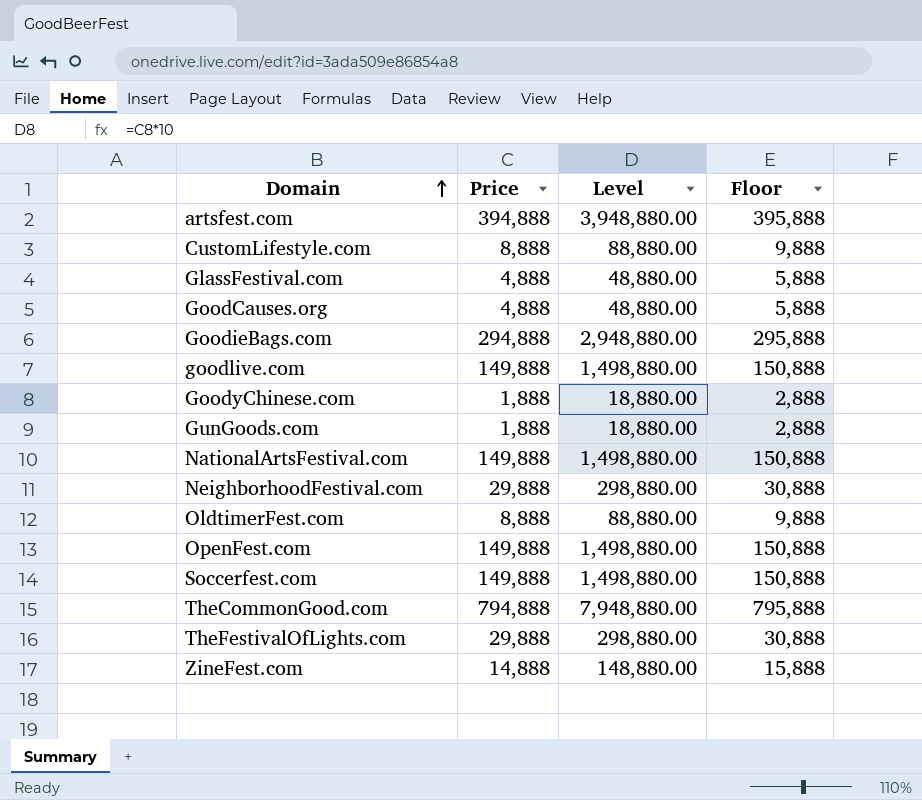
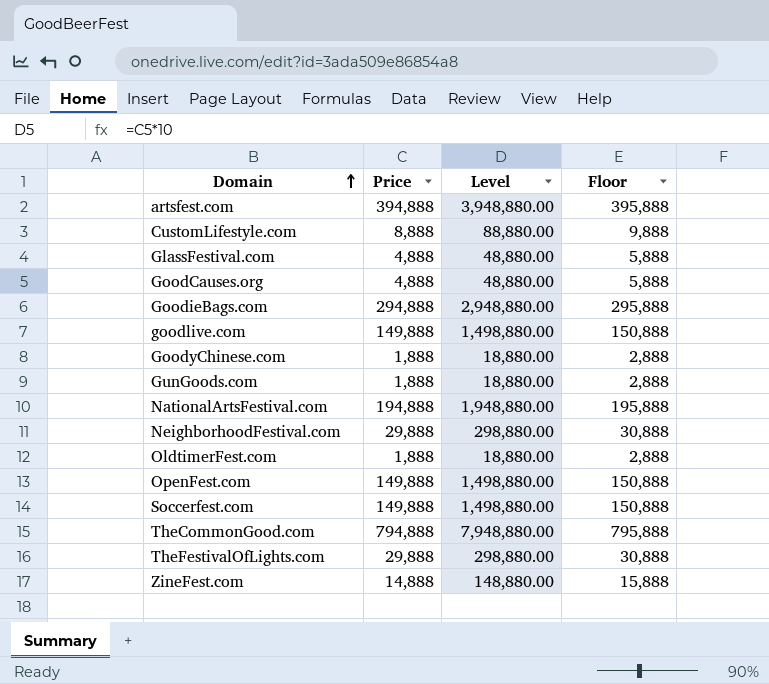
NationalArtsFestival.com | Price: 149,888 -> 194,888
NationalArtsFestival.com | Level: 1,498,880.00 -> 1,948,880.00
NationalArtsFestival.com | Floor: 150,888 -> 195,888
OldtimerFest.com | Price: 8,888 -> 1,888
OldtimerFest.com | Level: 88,880.00 -> 18,880.00
OldtimerFest.com | Floor: 9,888 -> 2,888

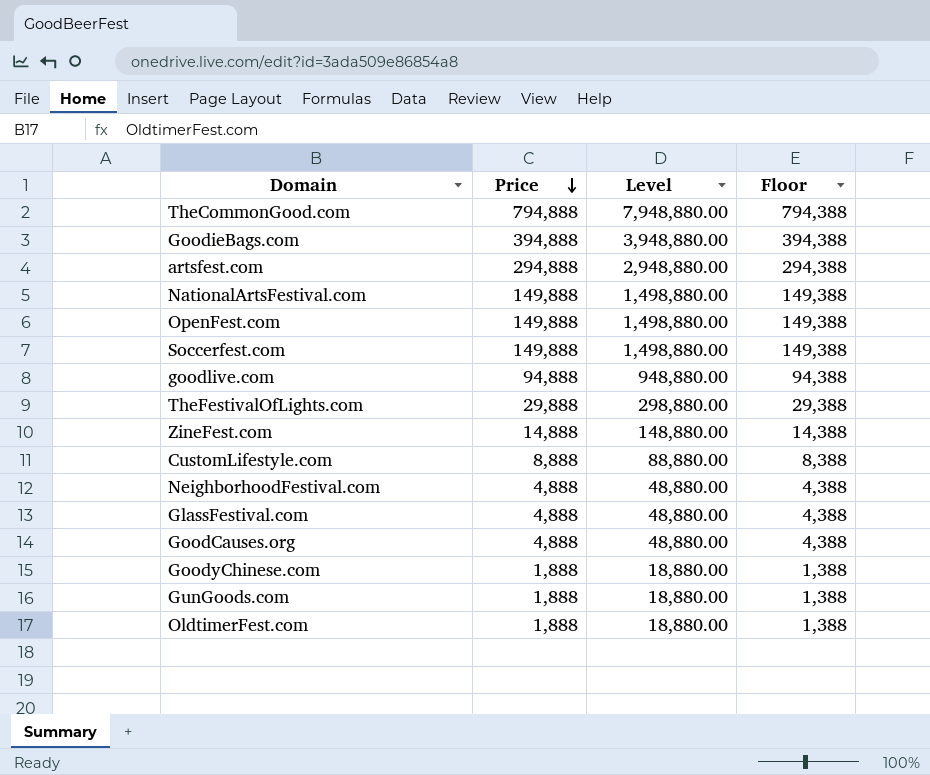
row order: Domain ascending -> Price descending
column Floor | formula: [Price] + 1000 -> [Price] - 500
GoodieBags.com | Price: 294,888 -> 394,888
GoodieBags.com | Level: 2,948,880.00 -> 3,948,880.00
artsfest.com | Price: 394,888 -> 294,888
artsfest.com | Level: 3,948,880.00 -> 2,948,880.00
NationalArtsFestival.com | Price: 194,888 -> 149,888
NationalArtsFestival.com | Level: 1,948,880.00 -> 1,498,880.00
goodlive.com | Price: 149,888 -> 94,888
goodlive.com | Level: 1,498,880.00 -> 948,880.00
NeighborhoodFestival.com | Price: 29,888 -> 4,888
NeighborhoodFestival.com | Level: 298,880.00 -> 48,880.00

